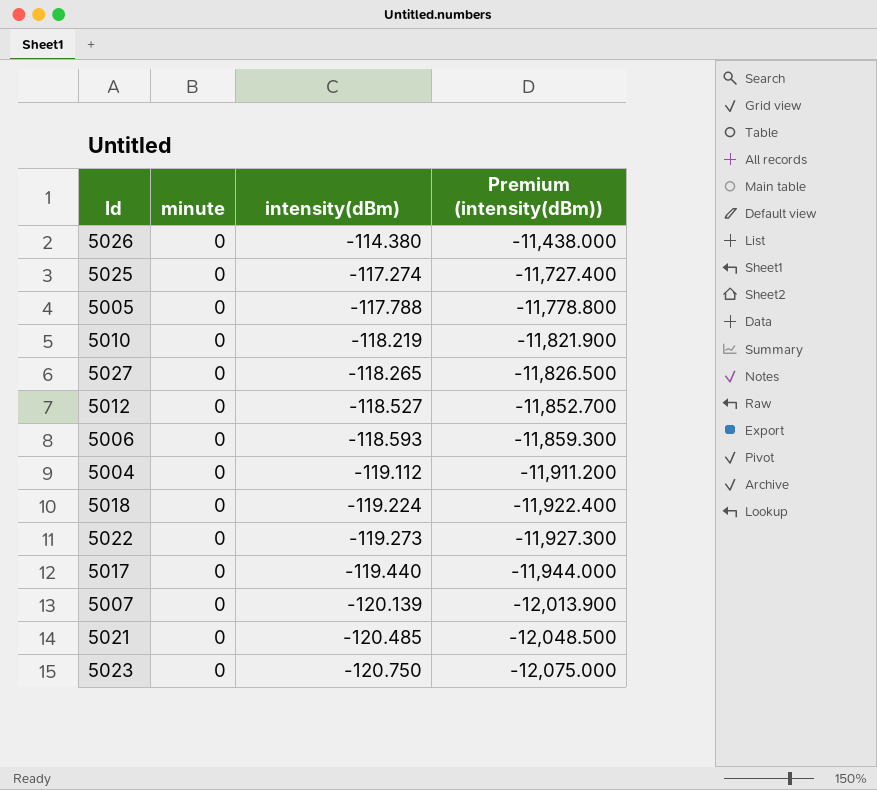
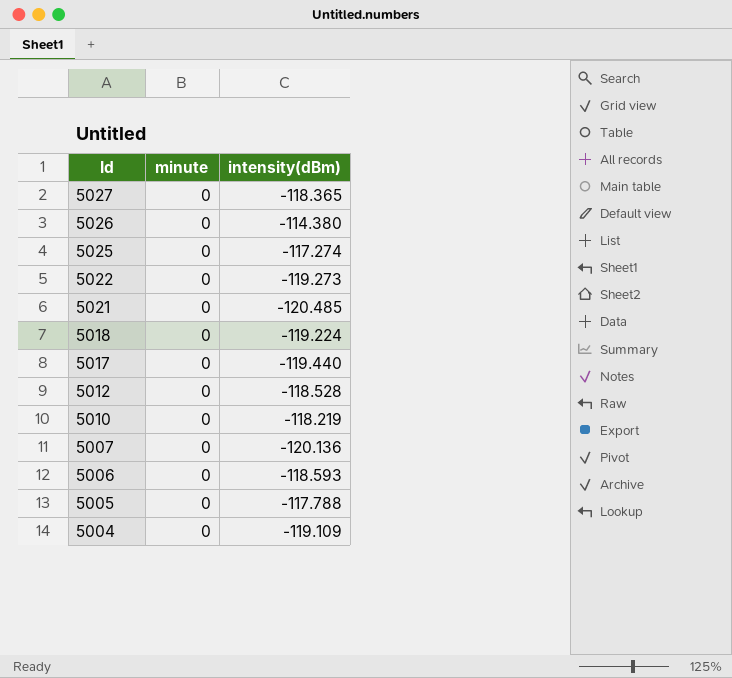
row order: intensity(dBm) descending -> Id descending
column Premium (intensity(dBm)) | formula: [intensity(dBm)] * 100 -> none
row 5023: 0 | -120.750 | -12,075.000 -> none
5027 | intensity(dBm): -118.265 -> -118.365
5012 | intensity(dBm): -118.527 -> -118.528
5007 | intensity(dBm): -120.139 -> -120.136
5004 | intensity(dBm): -119.112 -> -119.109

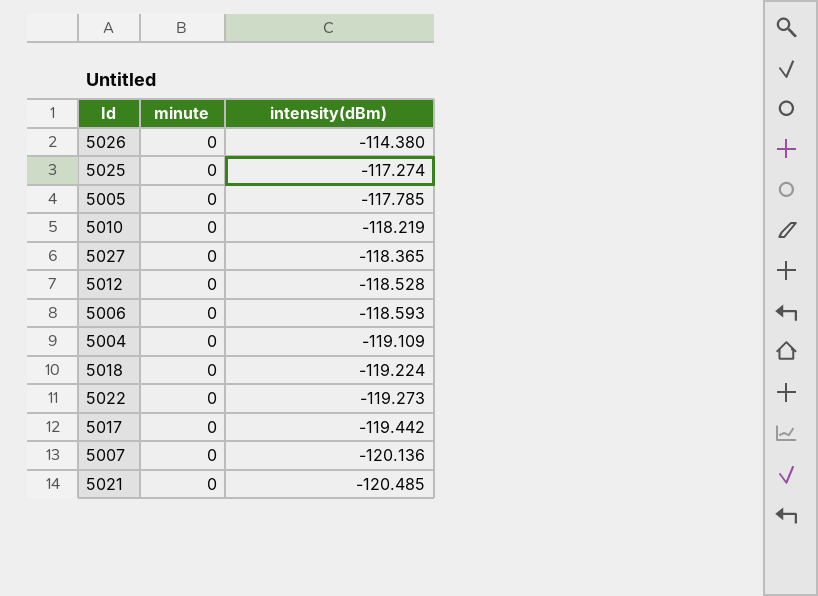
row order: Id descending -> intensity(dBm) descending
5005 | intensity(dBm): -117.788 -> -117.785
5017 | intensity(dBm): -119.440 -> -119.442

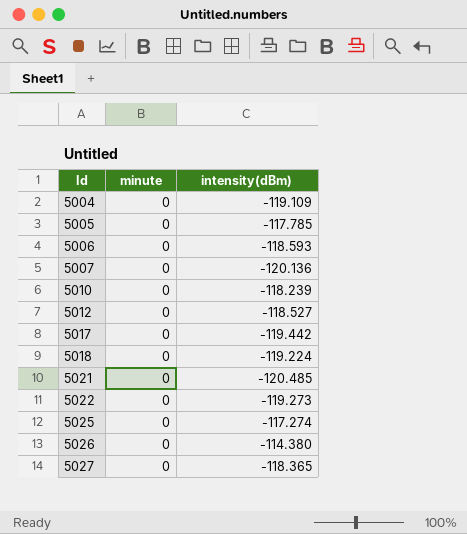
row order: intensity(dBm) descending -> Id ascending
5010 | intensity(dBm): -118.219 -> -118.239
5012 | intensity(dBm): -118.528 -> -118.527

